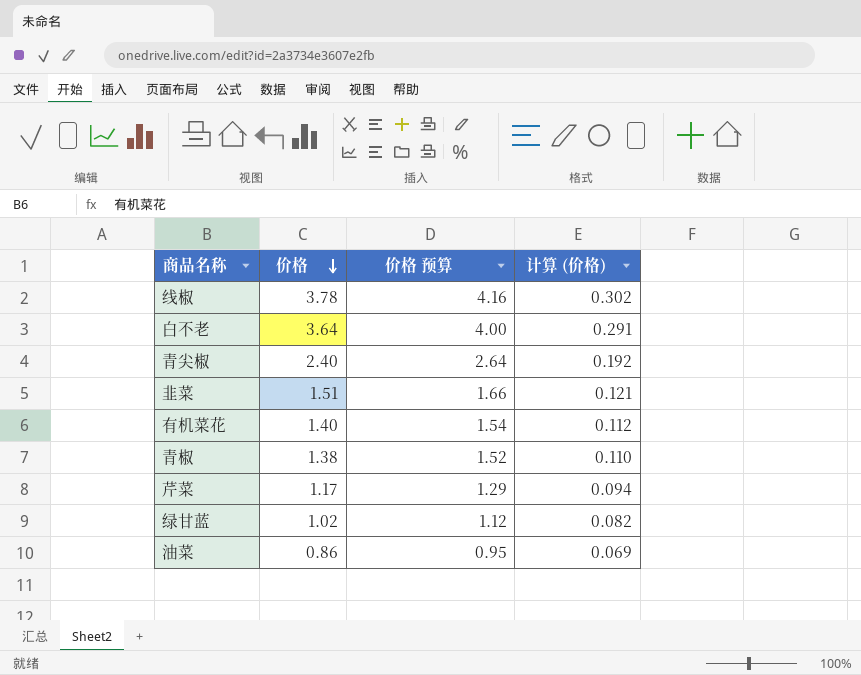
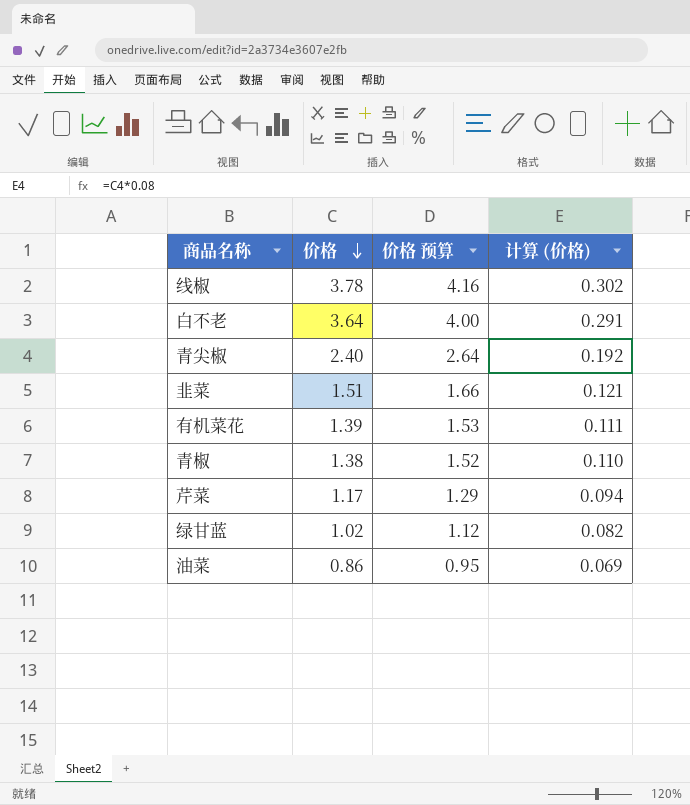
有机菜花 | 价格: 1.40 -> 1.39
有机菜花 | 价格 预算: 1.54 -> 1.53
有机菜花 | 计算 (价格): 0.112 -> 0.111

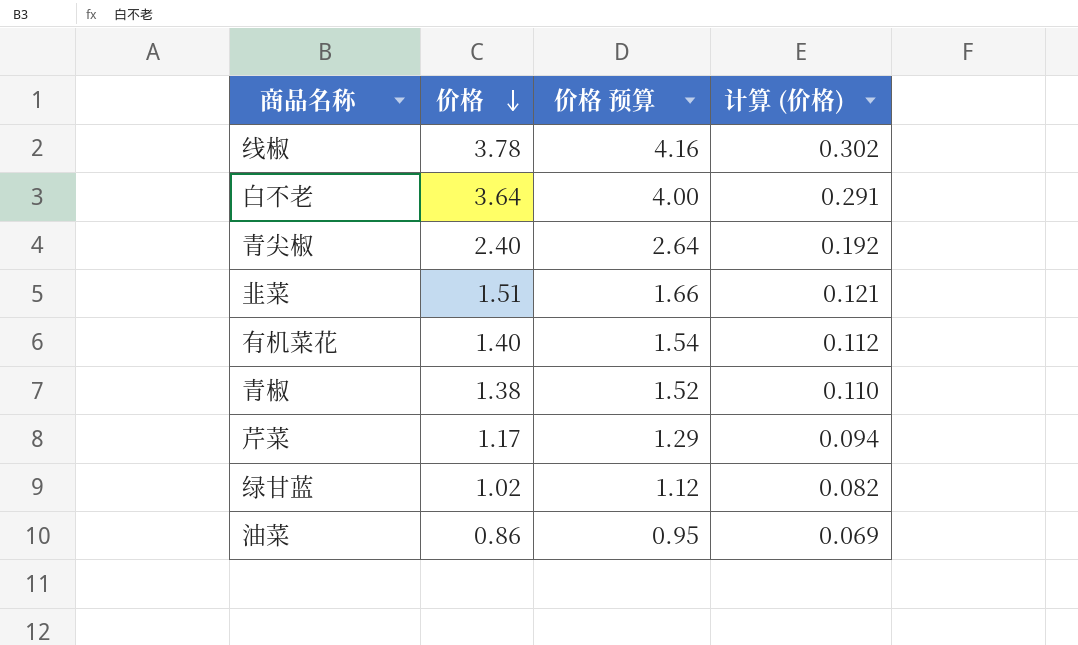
有机菜花 | 价格: 1.39 -> 1.40
有机菜花 | 价格 预算: 1.53 -> 1.54
有机菜花 | 计算 (价格): 0.111 -> 0.112

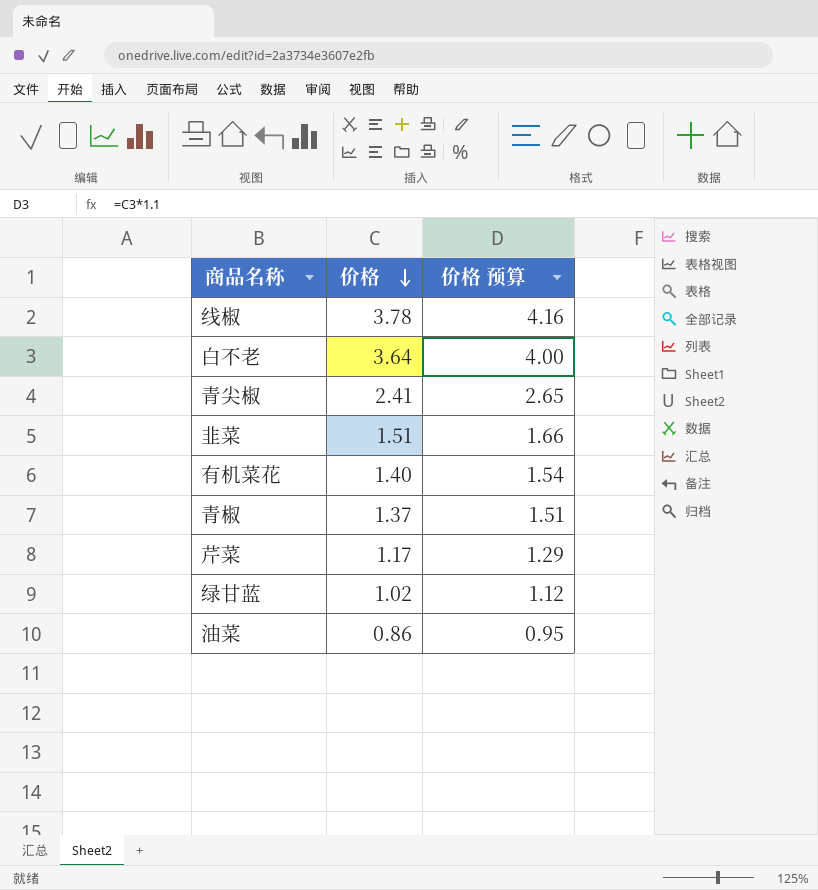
column 计算 (价格) | formula: [价格] * 0.08 -> none
青尖椒 | 价格: 2.40 -> 2.41
青尖椒 | 价格 预算: 2.64 -> 2.65
青椒 | 价格: 1.38 -> 1.37
青椒 | 价格 预算: 1.52 -> 1.51

